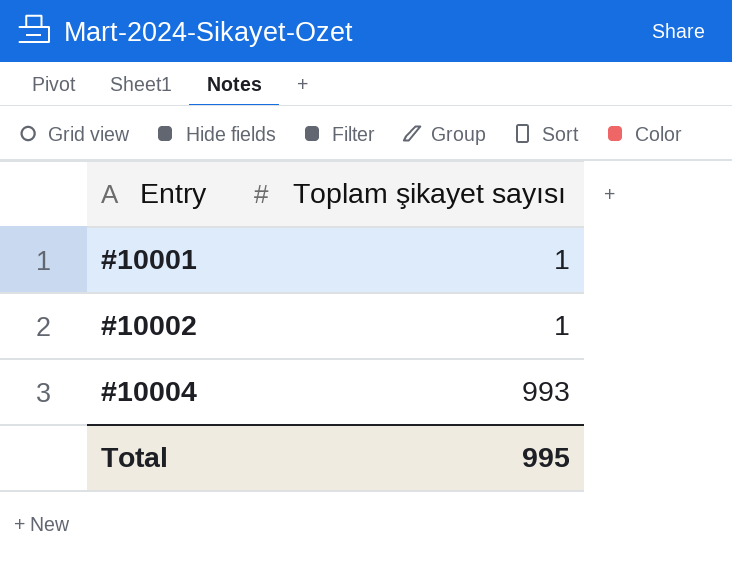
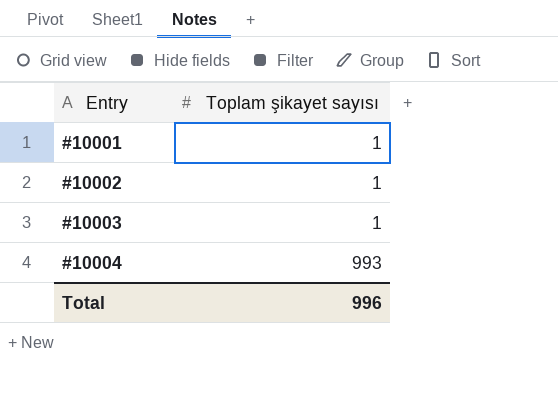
row #10003: none -> 1
Total | Toplam şikayet sayısı: 995 -> 996

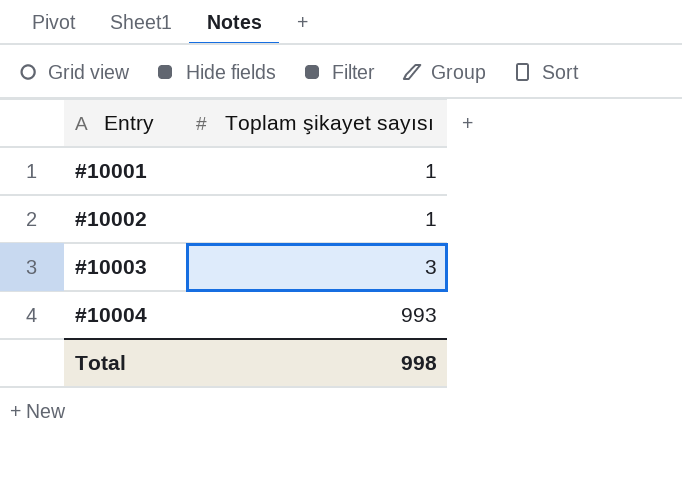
#10003 | Toplam şikayet sayısı: 1 -> 3
Total | Toplam şikayet sayısı: 996 -> 998

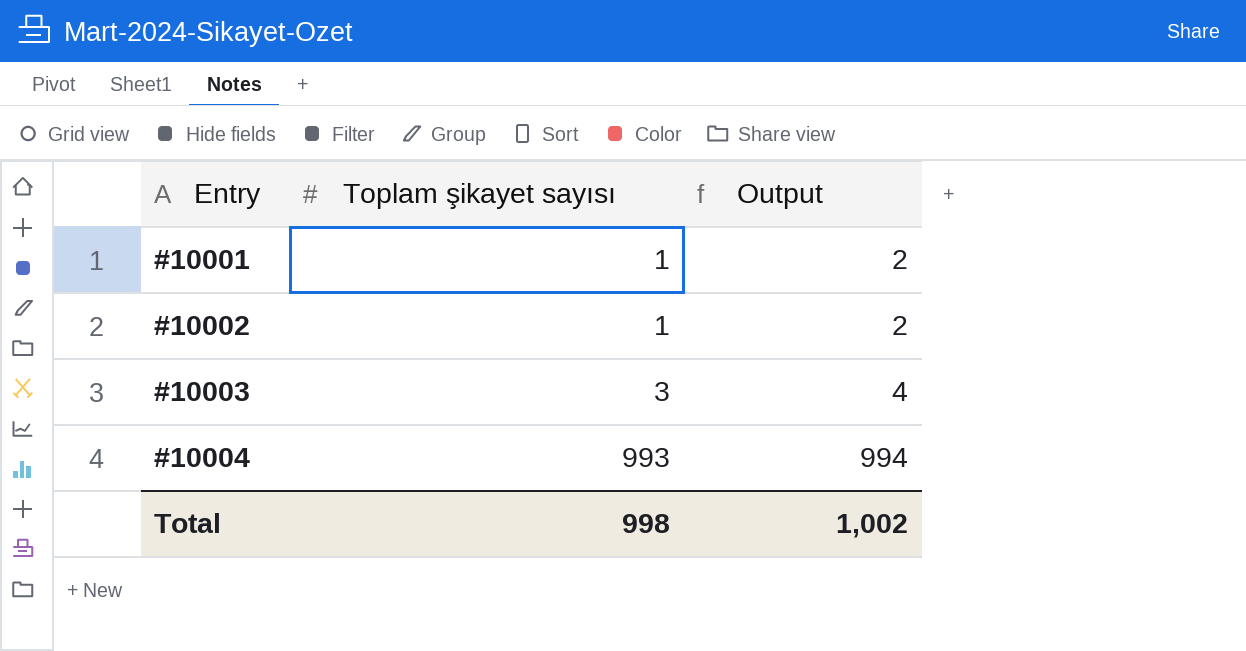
column Output | formula: none -> [Toplam şikayet sayısı] + 1

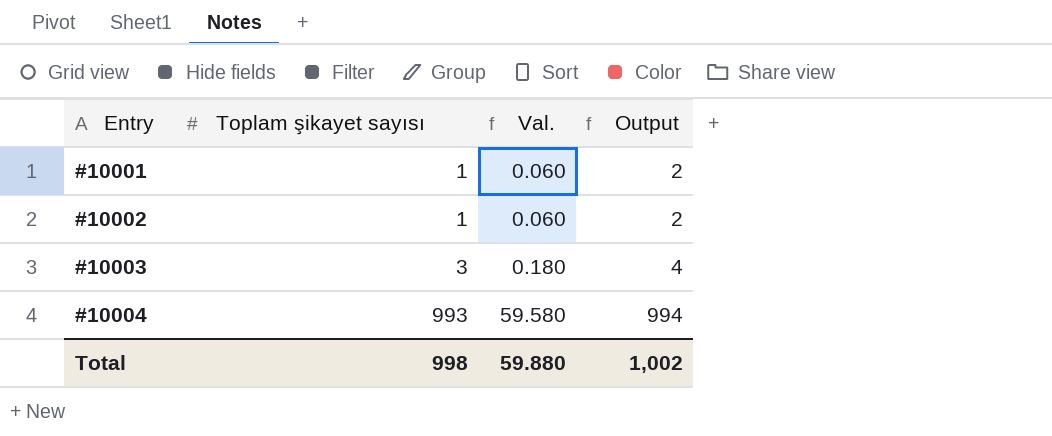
column Val. | formula: none -> [Toplam şikayet sayısı] * 0.06

